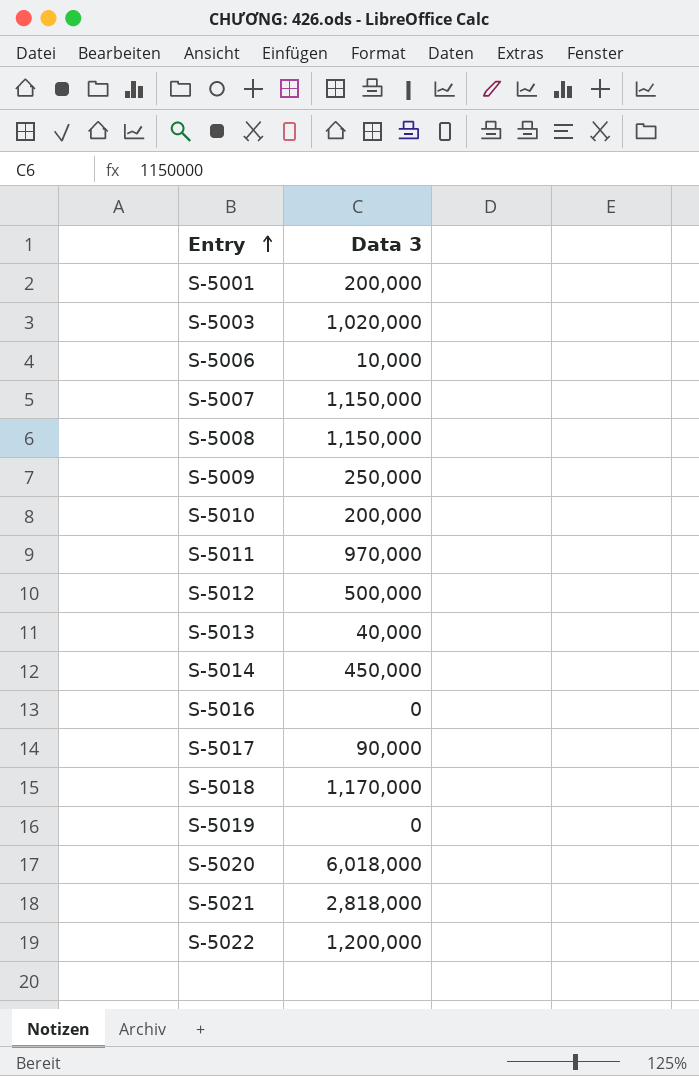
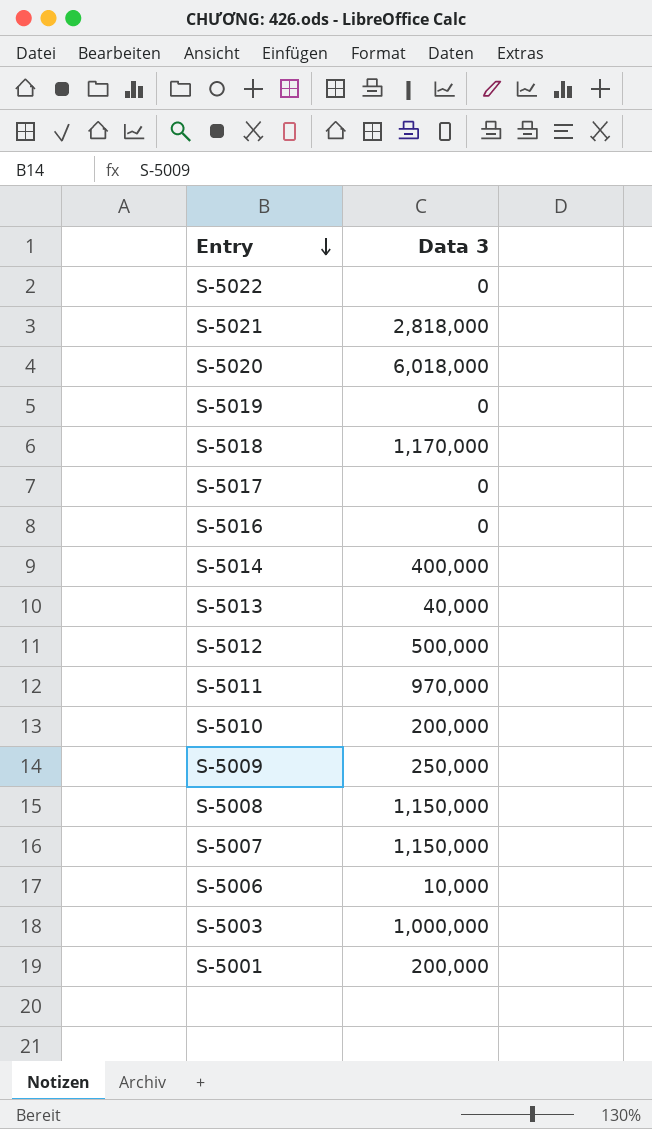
row order: Entry ascending -> Entry descending
S-5022 | Data 3: 1,200,000 -> 0
S-5017 | Data 3: 90,000 -> 0
S-5014 | Data 3: 450,000 -> 400,000
S-5003 | Data 3: 1,020,000 -> 1,000,000

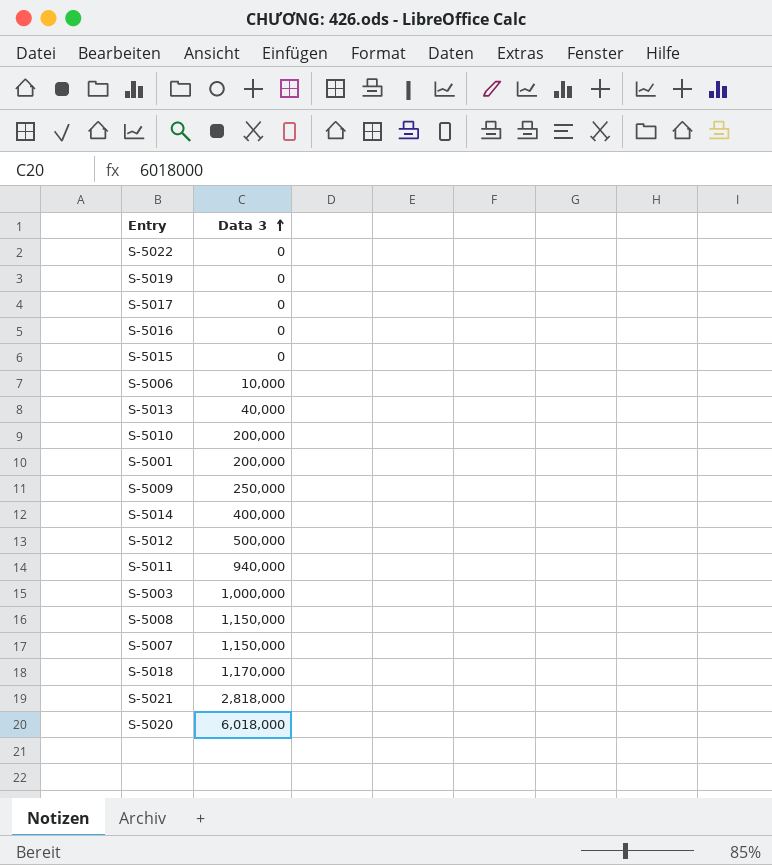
row order: Entry descending -> Data 3 ascending
row S-5015: none -> 0
S-5011 | Data 3: 970,000 -> 940,000

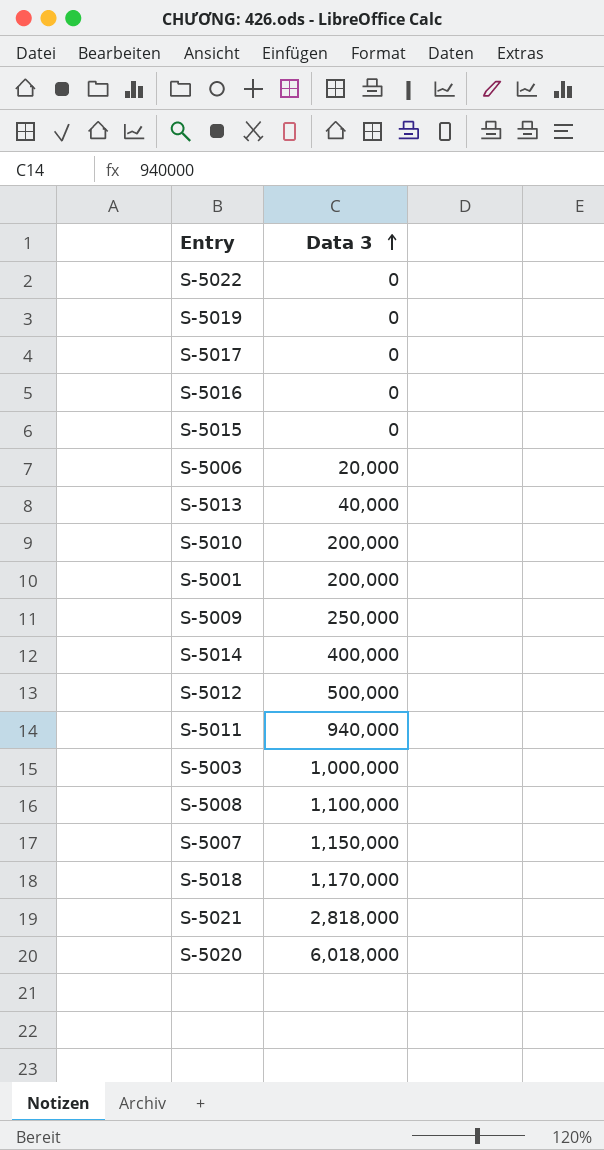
S-5006 | Data 3: 10,000 -> 20,000
S-5008 | Data 3: 1,150,000 -> 1,100,000

